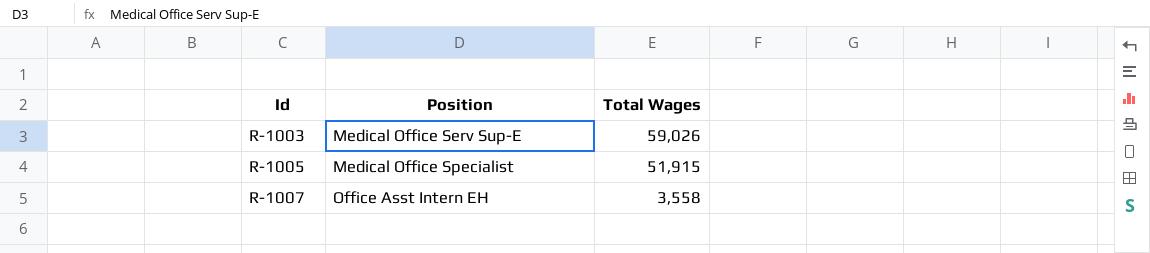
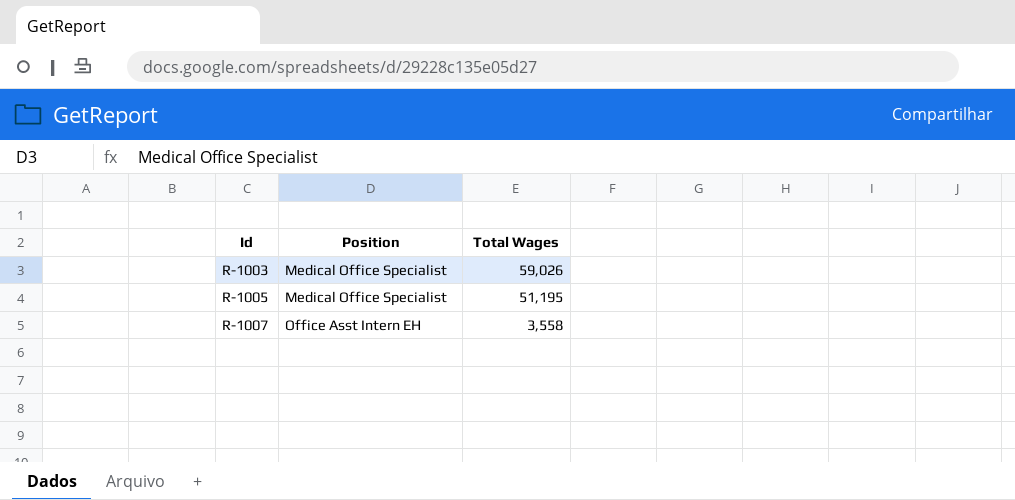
R-1003 | Position: Medical Office Serv Sup-E -> Medical Office Specialist
R-1005 | Total Wages: 51,915 -> 51,195

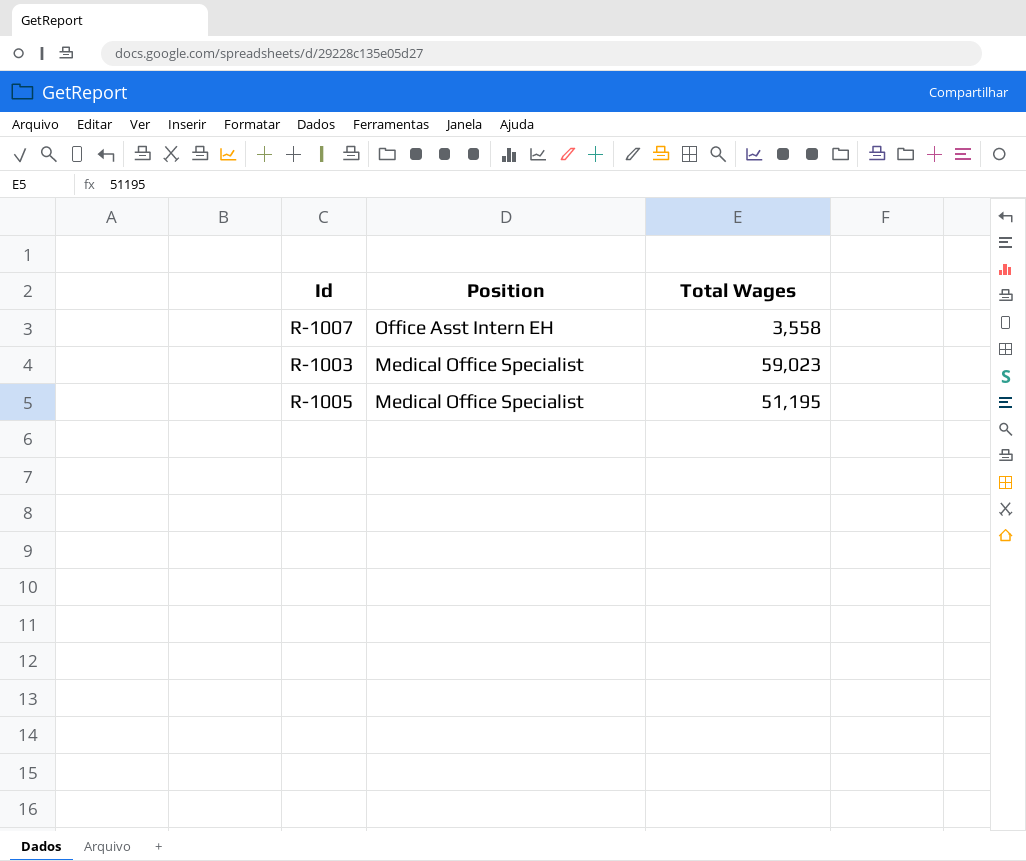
row order: Id ascending -> Position descending
R-1003 | Total Wages: 59,026 -> 59,023

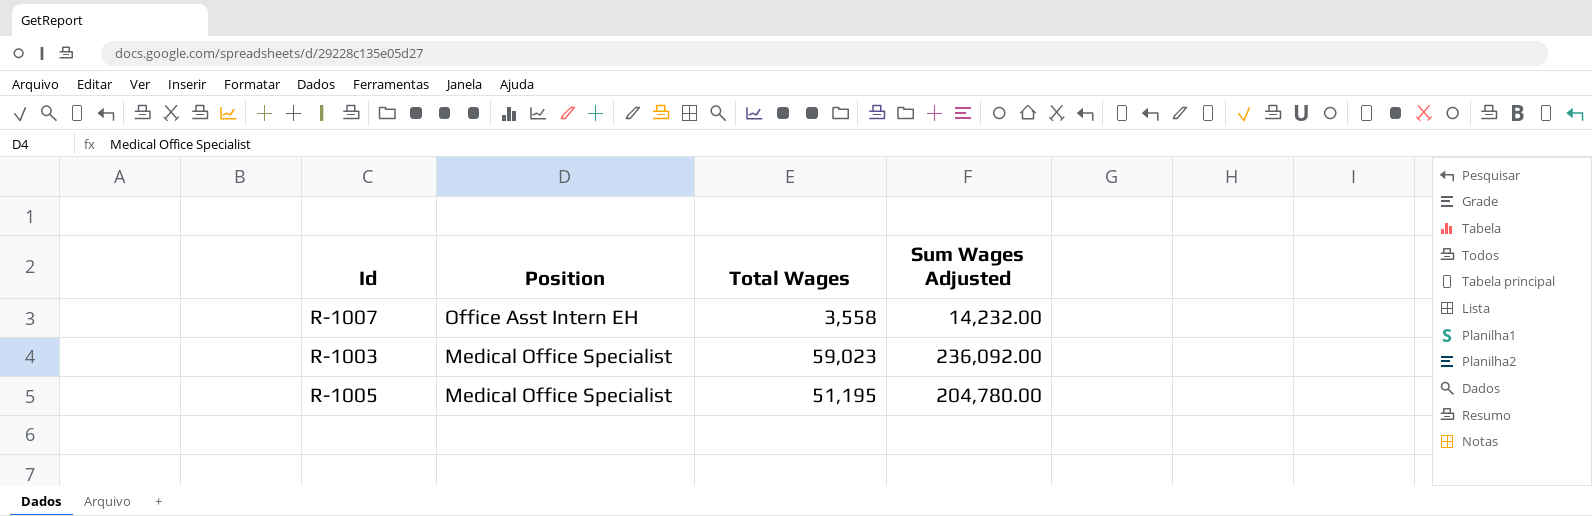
column Sum Wages Adjusted | formula: none -> [Total Wages] * 4

